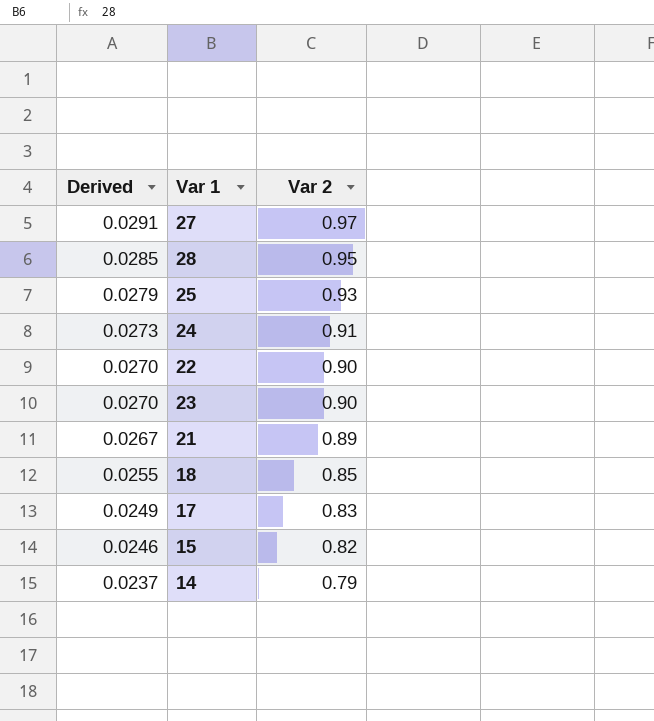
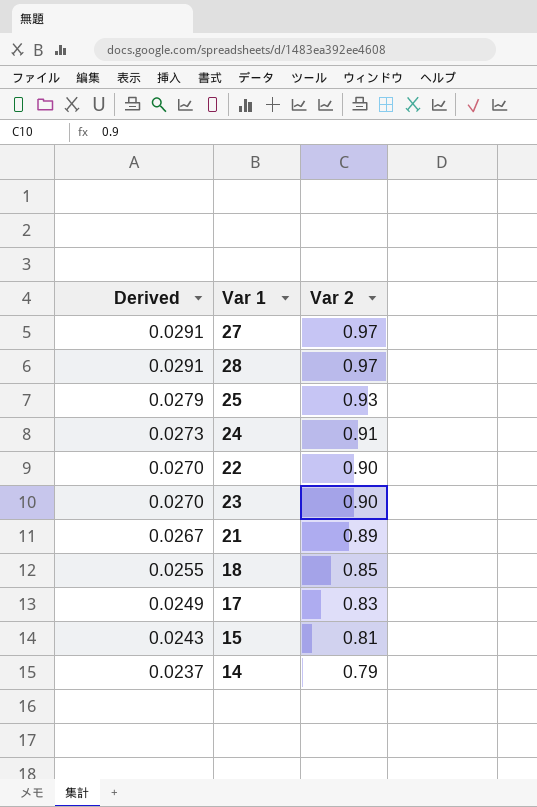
28 | Derived: 0.0285 -> 0.0291
28 | Var 2: 0.95 -> 0.97
15 | Derived: 0.0246 -> 0.0243
15 | Var 2: 0.82 -> 0.81

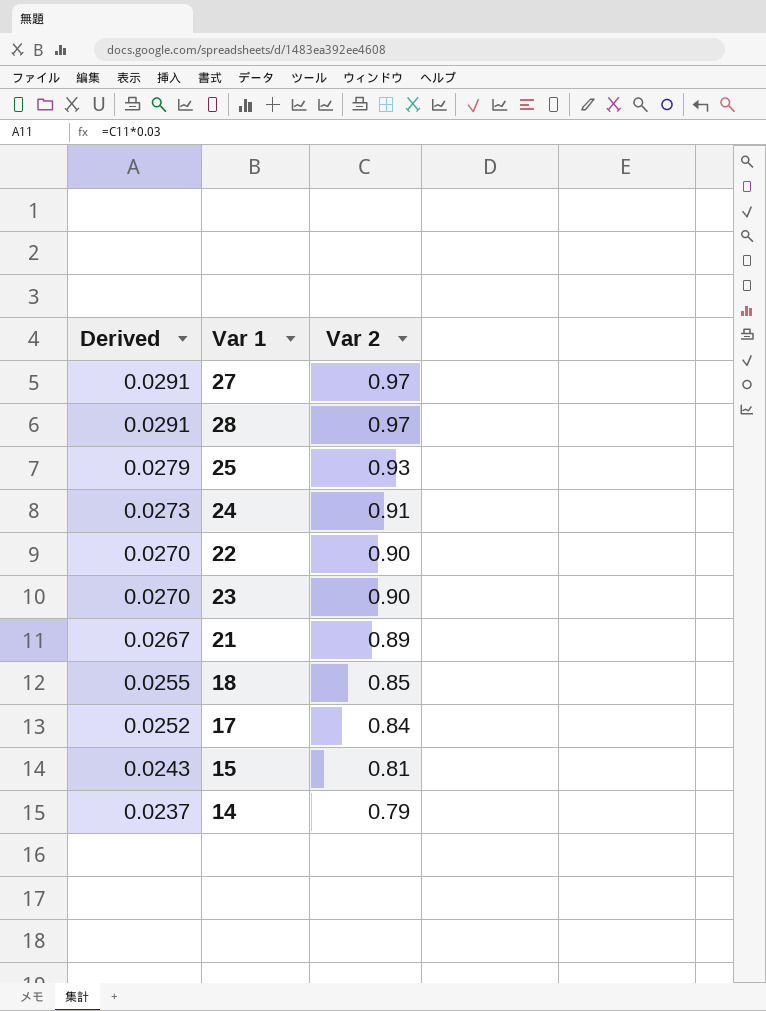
17 | Derived: 0.0249 -> 0.0252
17 | Var 2: 0.83 -> 0.84

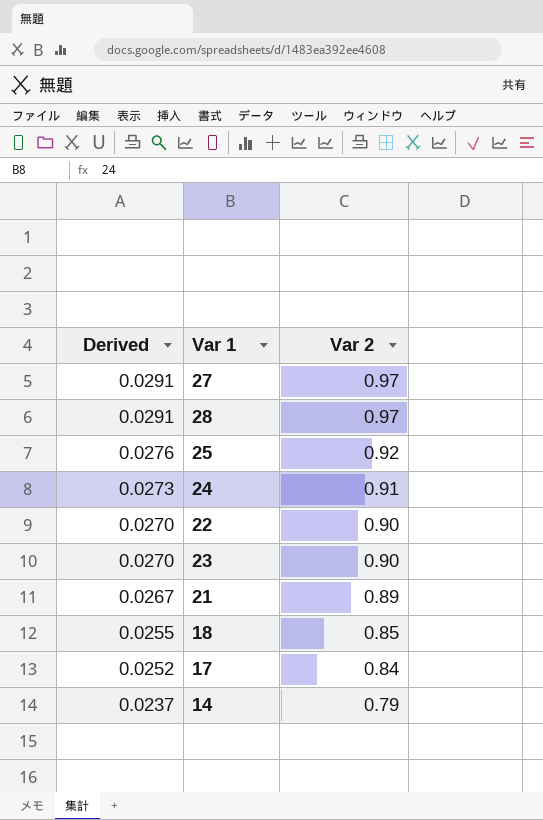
row 15: 0.0243 | 0.81 -> none
25 | Derived: 0.0279 -> 0.0276
25 | Var 2: 0.93 -> 0.92

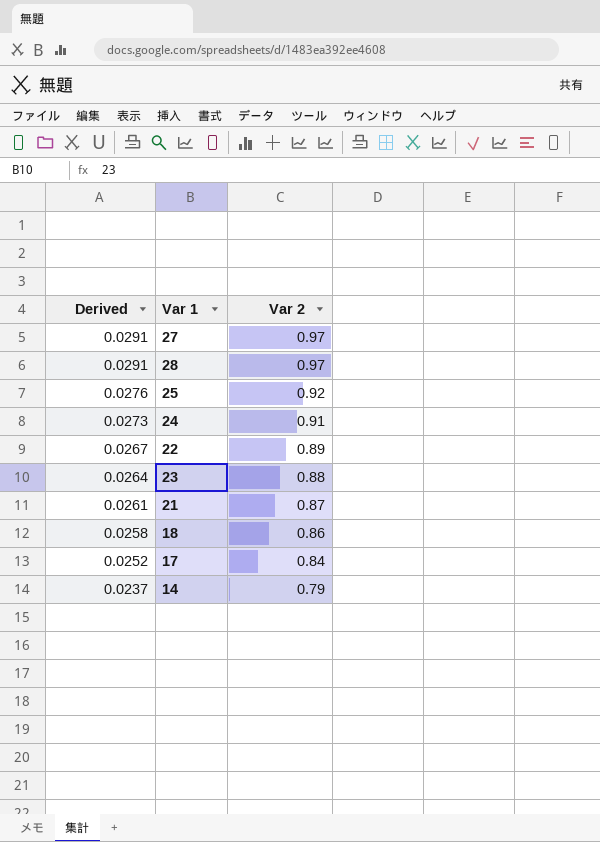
22 | Derived: 0.0270 -> 0.0267
22 | Var 2: 0.90 -> 0.89
23 | Derived: 0.0270 -> 0.0264
23 | Var 2: 0.90 -> 0.88
21 | Derived: 0.0267 -> 0.0261
21 | Var 2: 0.89 -> 0.87
18 | Derived: 0.0255 -> 0.0258
18 | Var 2: 0.85 -> 0.86

